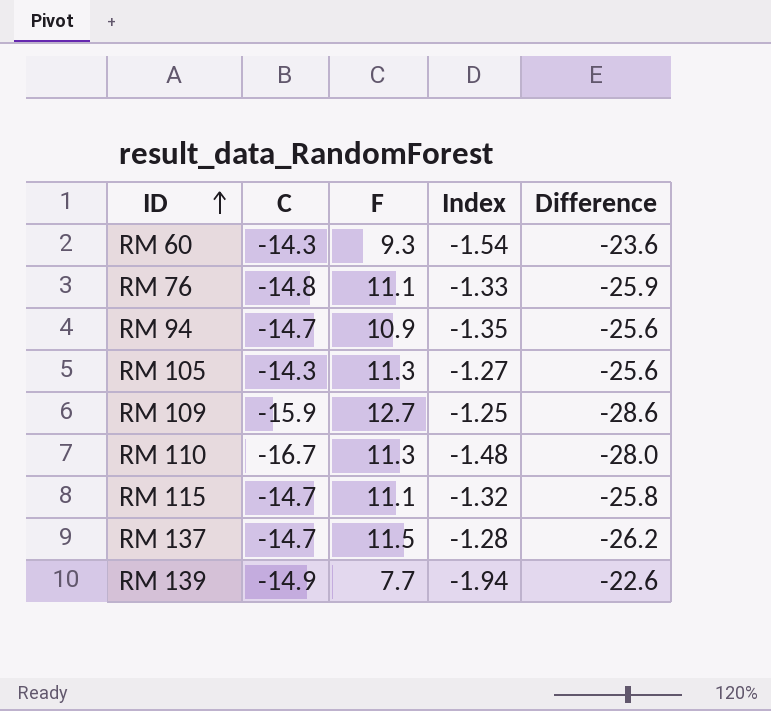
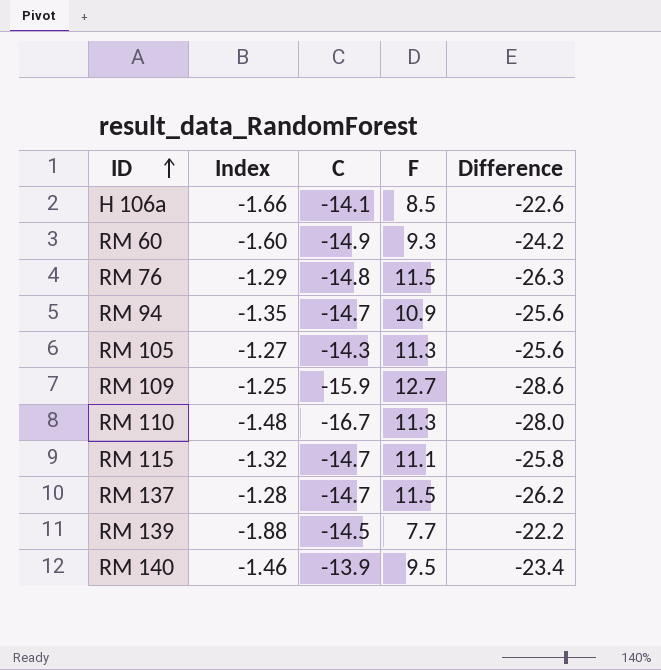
column Index | position: 4 -> 2
row H 106a: none -> -1.66 | -14.1 | 8.5 | -22.6
RM 60 | Index: -1.54 -> -1.60
RM 60 | C: -14.3 -> -14.9
RM 60 | Difference: -23.6 -> -24.2
RM 76 | Index: -1.33 -> -1.29
RM 76 | F: 11.1 -> 11.5
RM 76 | Difference: -25.9 -> -26.3
RM 139 | Index: -1.94 -> -1.88
RM 139 | C: -14.9 -> -14.5
RM 139 | Difference: -22.6 -> -22.2
row RM 140: none -> -1.46 | -13.9 | 9.5 | -23.4

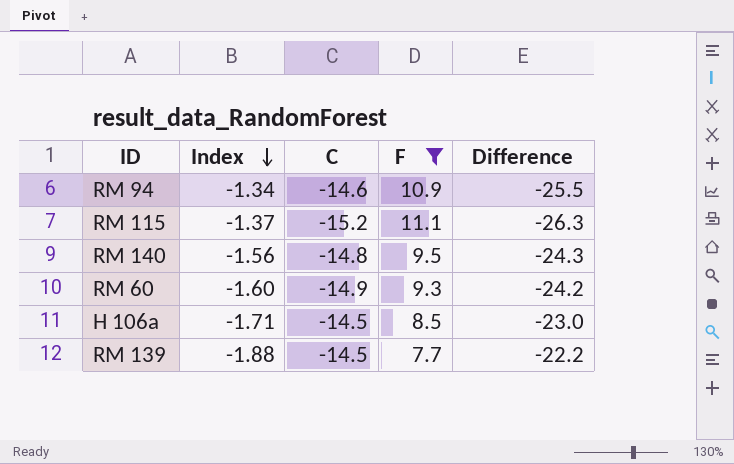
filter: none -> F <= 11.1
row order: ID ascending -> Index descending
RM 94 | Index: -1.35 -> -1.34
RM 94 | C: -14.7 -> -14.6
RM 94 | Difference: -25.6 -> -25.5
RM 115 | Index: -1.32 -> -1.37
RM 115 | C: -14.7 -> -15.2
RM 115 | Difference: -25.8 -> -26.3
RM 140 | Index: -1.46 -> -1.56
RM 140 | C: -13.9 -> -14.8
RM 140 | Difference: -23.4 -> -24.3
H 106a | Index: -1.66 -> -1.71
H 106a | C: -14.1 -> -14.5
H 106a | Difference: -22.6 -> -23.0

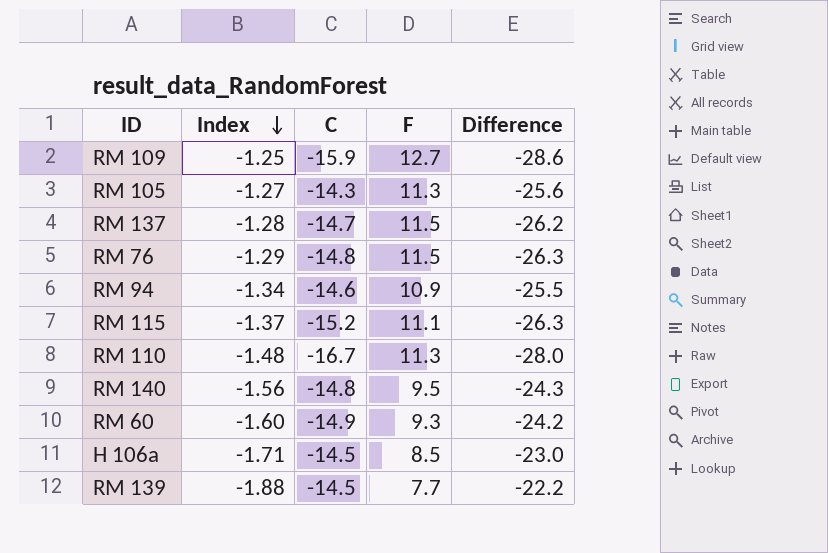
filter: F <= 11.1 -> none

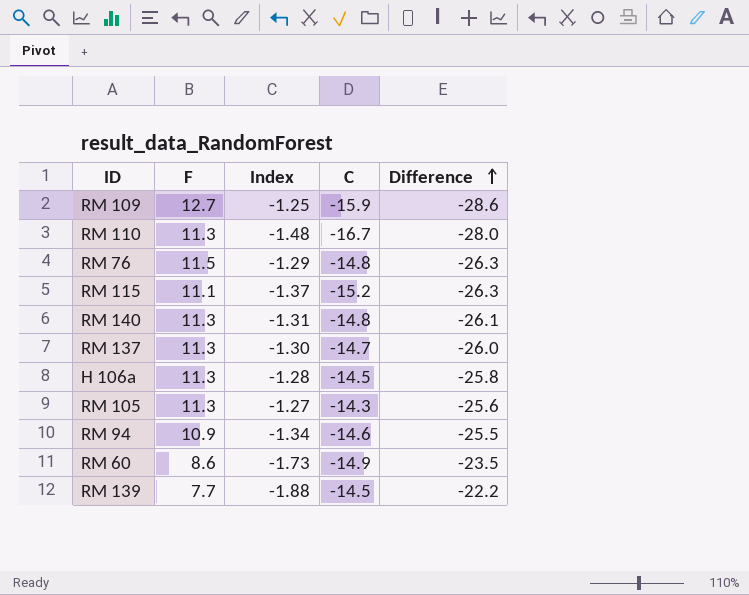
row order: Index descending -> Difference ascending
column F | position: 4 -> 2
RM 140 | F: 9.5 -> 11.3
RM 140 | Index: -1.56 -> -1.31
RM 140 | Difference: -24.3 -> -26.1
RM 137 | F: 11.5 -> 11.3
RM 137 | Index: -1.28 -> -1.30
RM 137 | Difference: -26.2 -> -26.0
H 106a | F: 8.5 -> 11.3
H 106a | Index: -1.71 -> -1.28
H 106a | Difference: -23.0 -> -25.8
RM 60 | F: 9.3 -> 8.6
RM 60 | Index: -1.60 -> -1.73
RM 60 | Difference: -24.2 -> -23.5

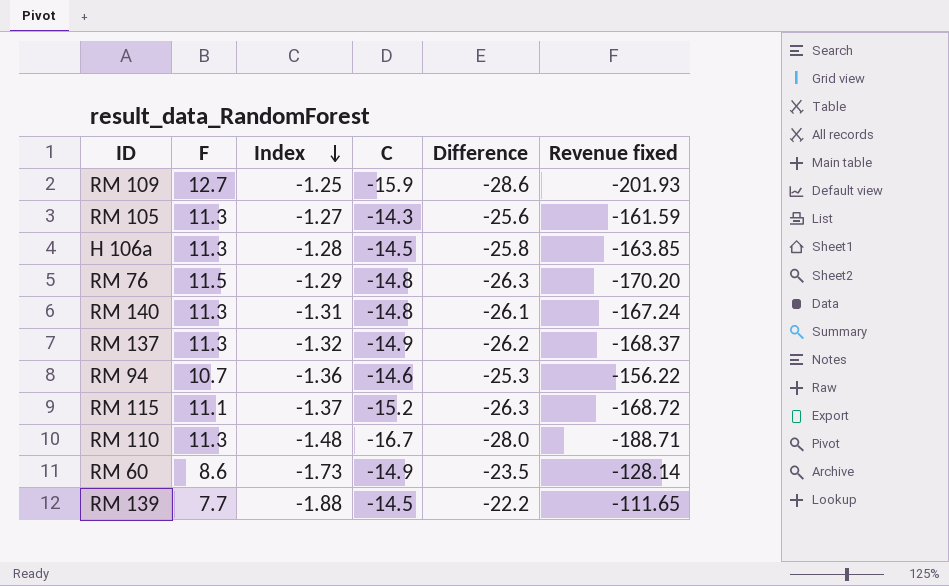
row order: Difference ascending -> Index descending
column Revenue fixed | formula: none -> [F] * [C]
RM 137 | Index: -1.30 -> -1.32
RM 137 | C: -14.7 -> -14.9
RM 137 | Difference: -26.0 -> -26.2
RM 94 | F: 10.9 -> 10.7
RM 94 | Index: -1.34 -> -1.36
RM 94 | Difference: -25.5 -> -25.3

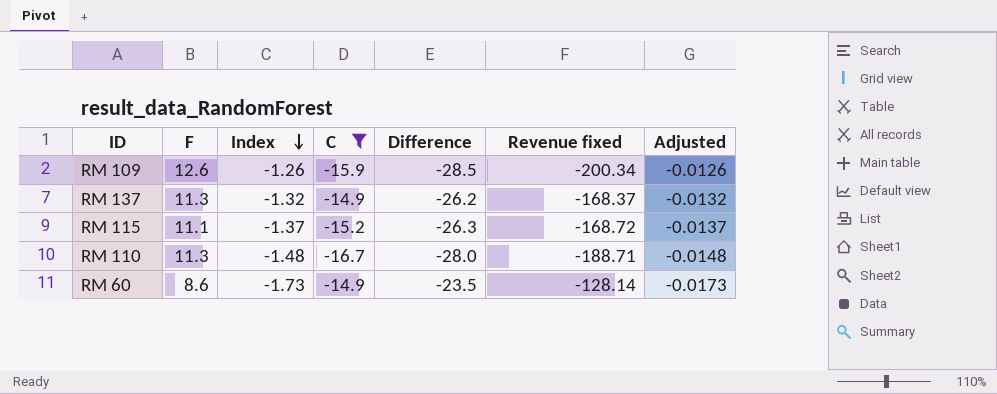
filter: none -> C <= -14.9
column Adjusted | formula: none -> [Index] * 0.01
RM 109 | F: 12.7 -> 12.6
RM 109 | Index: -1.25 -> -1.26
RM 109 | Difference: -28.6 -> -28.5
RM 109 | Revenue fixed: -201.93 -> -200.34

